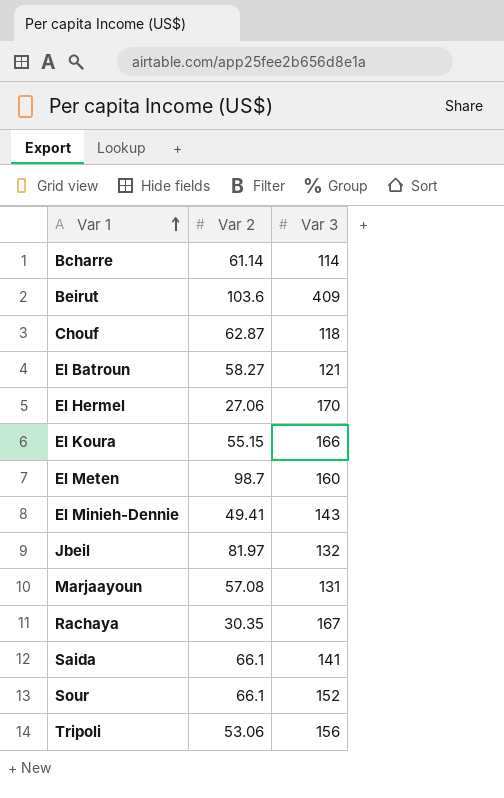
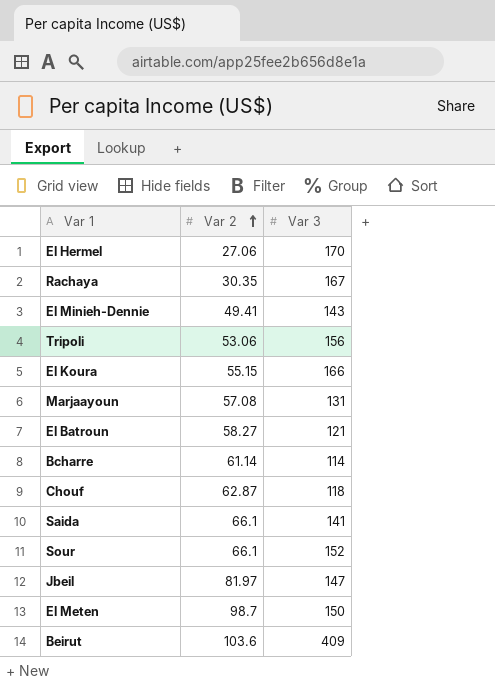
row order: Var 1 ascending -> Var 2 ascending
Jbeil | Var 3: 132 -> 147
El Meten | Var 3: 160 -> 150

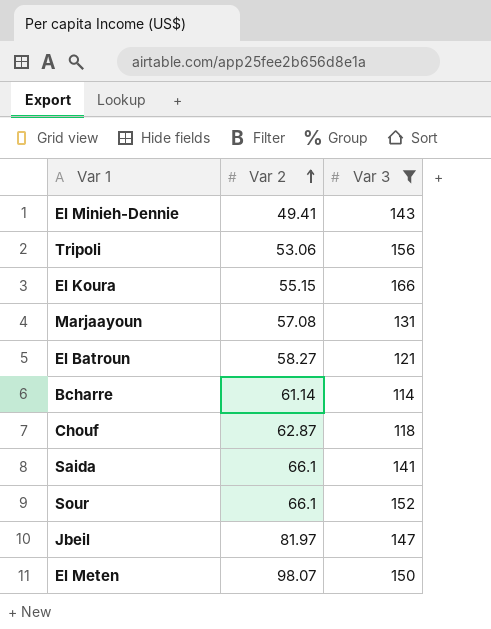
filter: none -> Var 3 <= 166
El Meten | Var 2: 98.7 -> 98.07

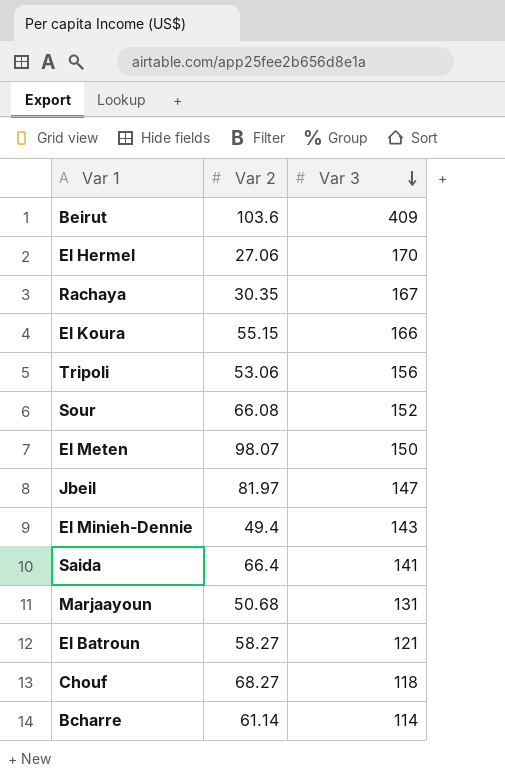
filter: Var 3 <= 166 -> none
row order: Var 2 ascending -> Var 3 descending
Sour | Var 2: 66.1 -> 66.08
El Minieh-Dennie | Var 2: 49.41 -> 49.4
Saida | Var 2: 66.1 -> 66.4
Marjaayoun | Var 2: 57.08 -> 50.68
Chouf | Var 2: 62.87 -> 68.27

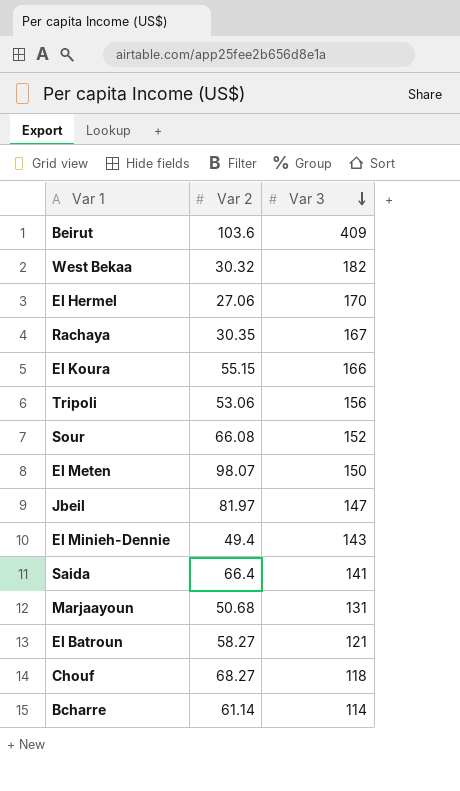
row West Bekaa: none -> 30.32 | 182

